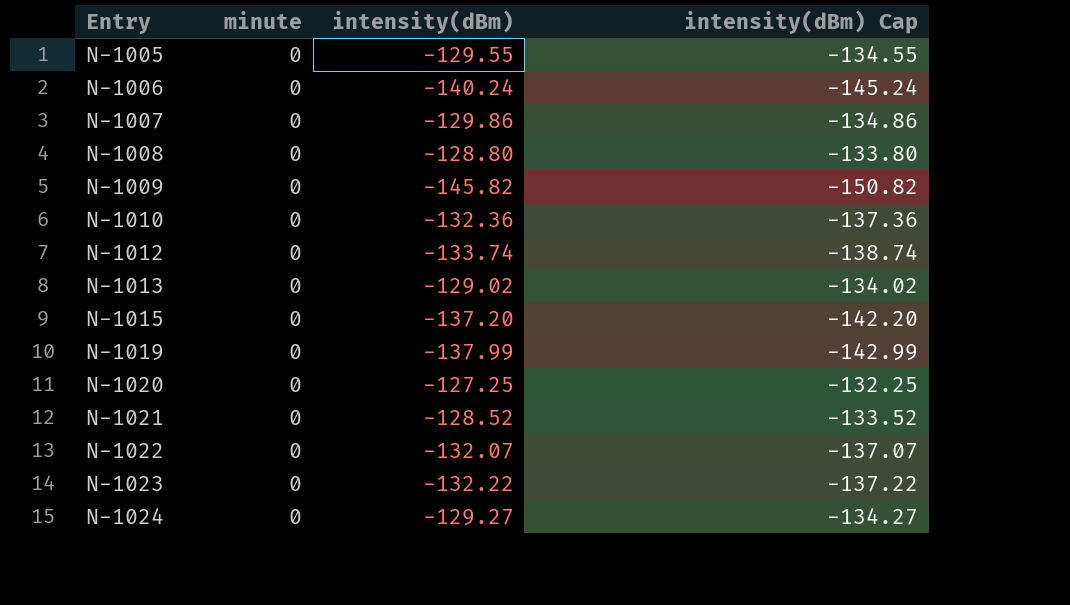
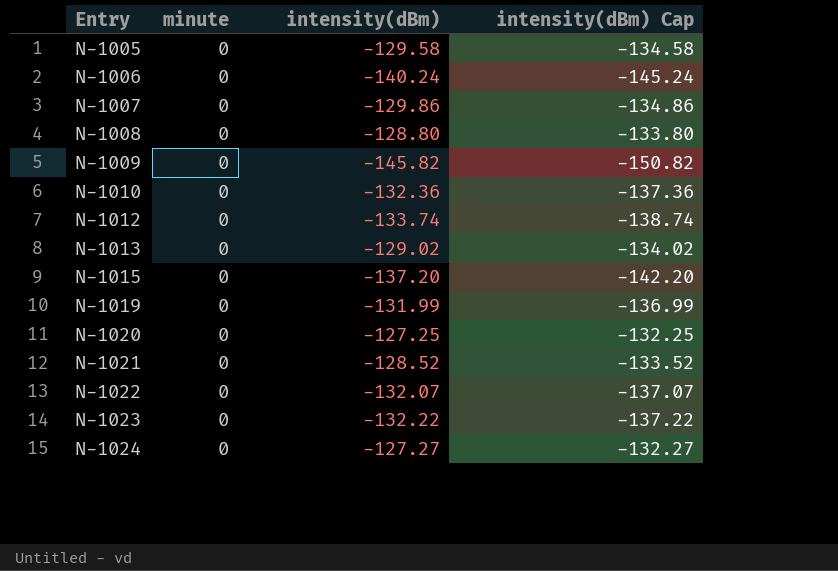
N-1005 | intensity(dBm): -129.55 -> -129.58
N-1005 | intensity(dBm) Cap: -134.55 -> -134.58
N-1019 | intensity(dBm): -137.99 -> -131.99
N-1019 | intensity(dBm) Cap: -142.99 -> -136.99
N-1024 | intensity(dBm): -129.27 -> -127.27
N-1024 | intensity(dBm) Cap: -134.27 -> -132.27

